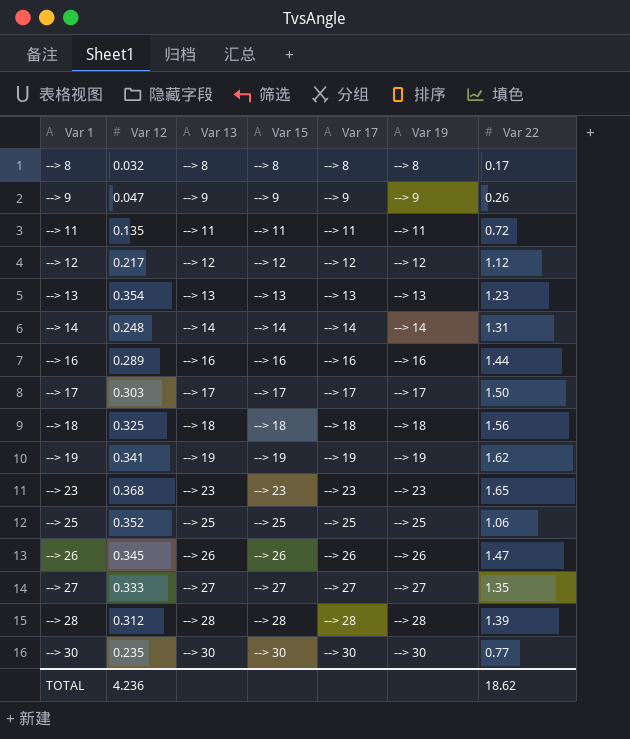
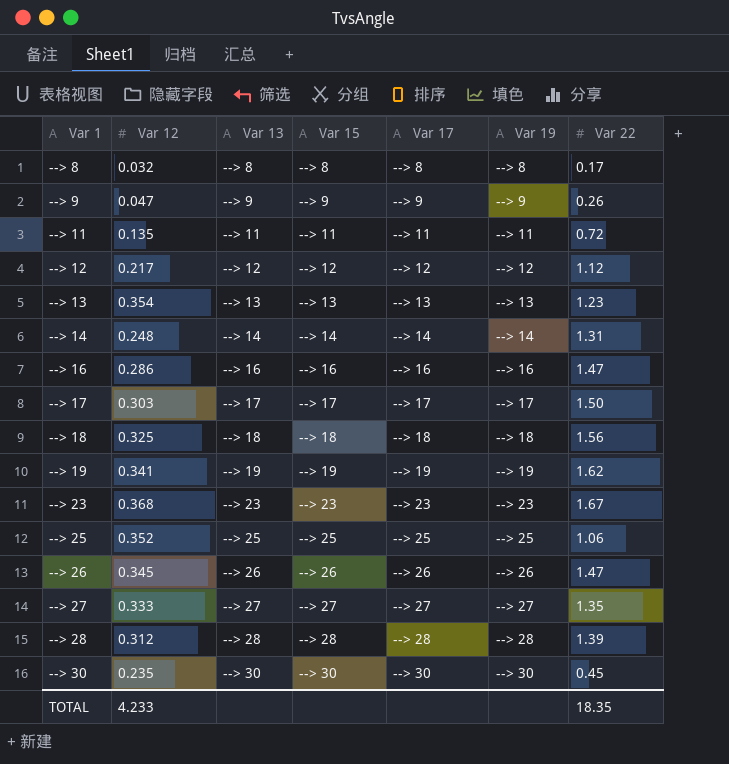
--> 16 | Var 12: 0.289 -> 0.286
--> 16 | Var 22: 1.44 -> 1.47
--> 23 | Var 22: 1.65 -> 1.67
--> 30 | Var 22: 0.77 -> 0.45
TOTAL | Var 12: 4.236 -> 4.233
TOTAL | Var 22: 18.62 -> 18.35

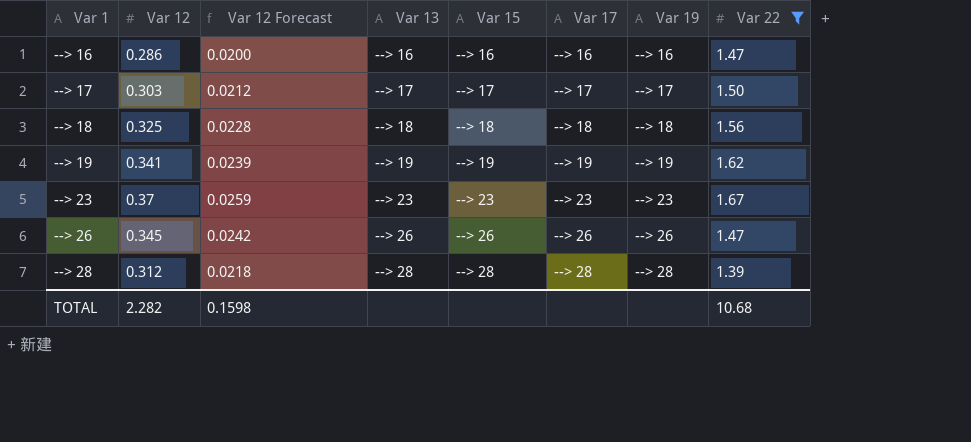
filter: none -> Var 22 >= 1.39
column Var 12 Forecast | formula: none -> [Var 12] * 0.07
--> 23 | Var 12: 0.368 -> 0.37
TOTAL | Var 12: 4.233 -> 2.282
TOTAL | Var 22: 18.35 -> 10.68

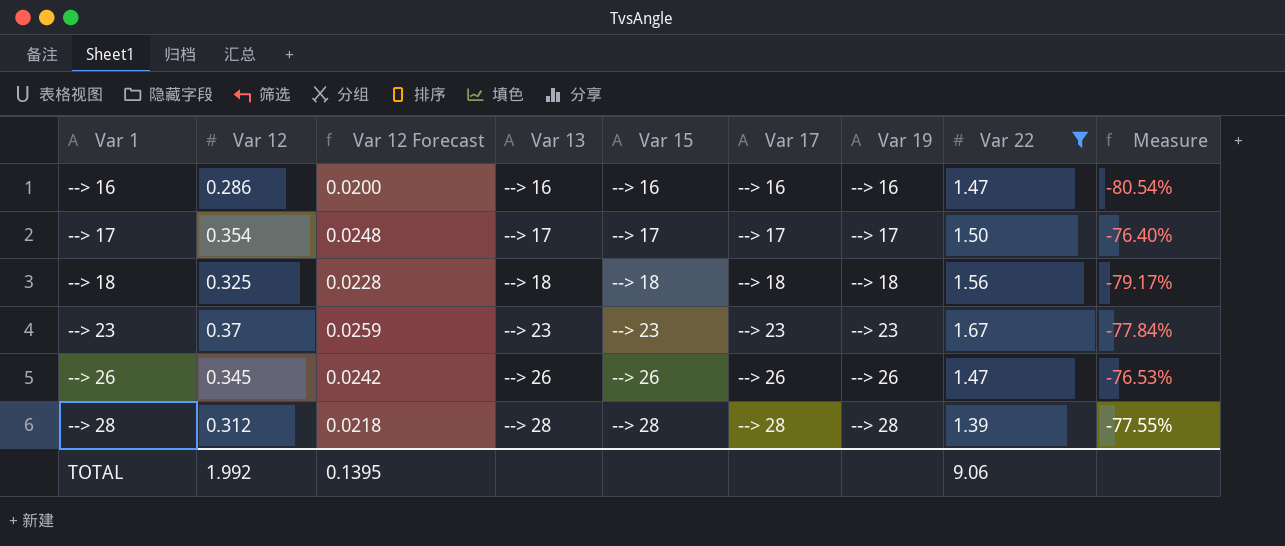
column Measure | formula: none -> ([Var 12] - [Var 22]) / [Var 22]
row --> 19: 0.341 | 0.0239 | --> 19 | --> 19 | --> 19 | --> 19 | 1.62 -> none
--> 17 | Var 12: 0.303 -> 0.354
--> 17 | Var 12 Forecast: 0.0212 -> 0.0248
TOTAL | Var 12: 2.282 -> 1.992
TOTAL | Var 12 Forecast: 0.1598 -> 0.1395
TOTAL | Var 22: 10.68 -> 9.06

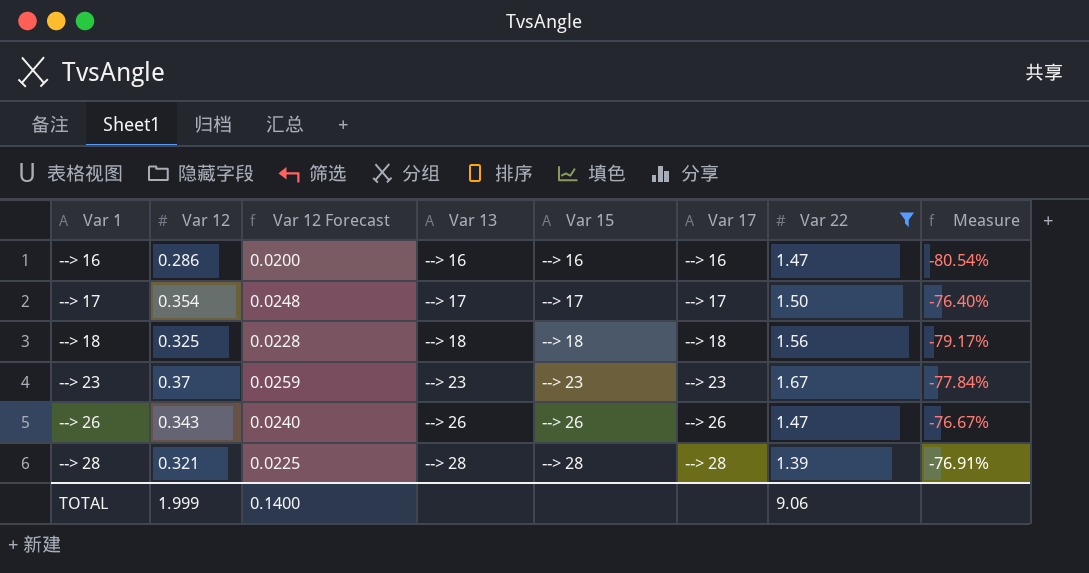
column Var 19 | position: 7 -> none
--> 26 | Var 12: 0.345 -> 0.343
--> 26 | Var 12 Forecast: 0.0242 -> 0.0240
--> 26 | Measure: -76.53% -> -76.67%
--> 28 | Var 12: 0.312 -> 0.321
--> 28 | Var 12 Forecast: 0.0218 -> 0.0225
--> 28 | Measure: -77.55% -> -76.91%
TOTAL | Var 12: 1.992 -> 1.999
TOTAL | Var 12 Forecast: 0.1395 -> 0.1400

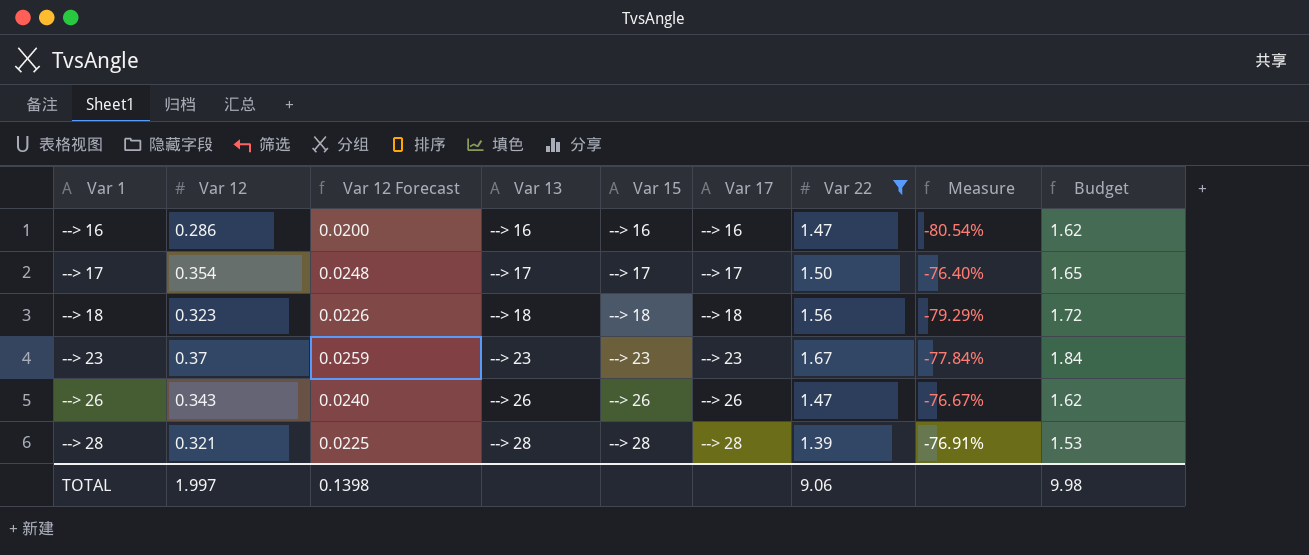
column Budget | formula: none -> [Var 22] * 1.1
--> 18 | Var 12: 0.325 -> 0.323
--> 18 | Var 12 Forecast: 0.0228 -> 0.0226
--> 18 | Measure: -79.17% -> -79.29%
TOTAL | Var 12: 1.999 -> 1.997
TOTAL | Var 12 Forecast: 0.1400 -> 0.1398

